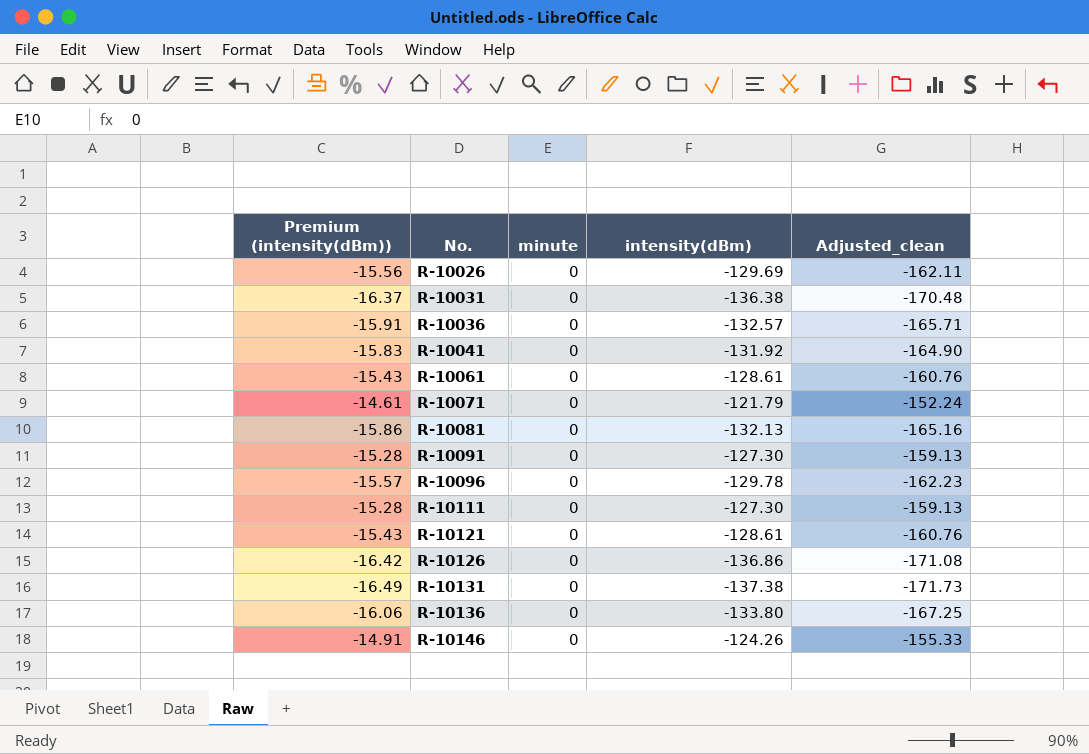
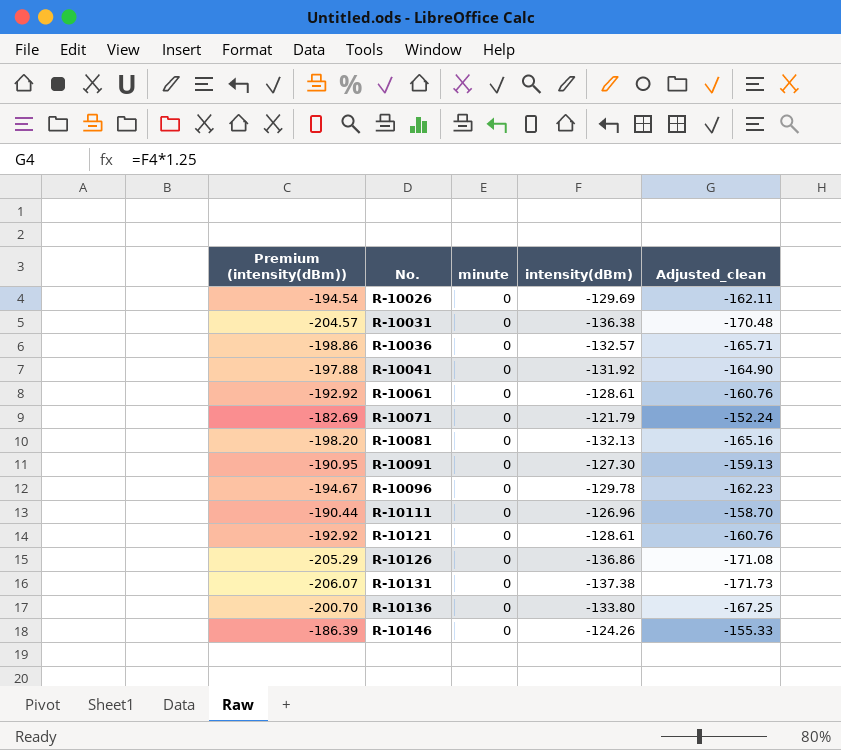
column Premium (intensity(dBm)) | formula: [intensity(dBm)] * 0.12 -> [intensity(dBm)] * 1.5
R-10111 | intensity(dBm): -127.30 -> -126.96
R-10111 | Adjusted_clean: -159.13 -> -158.70

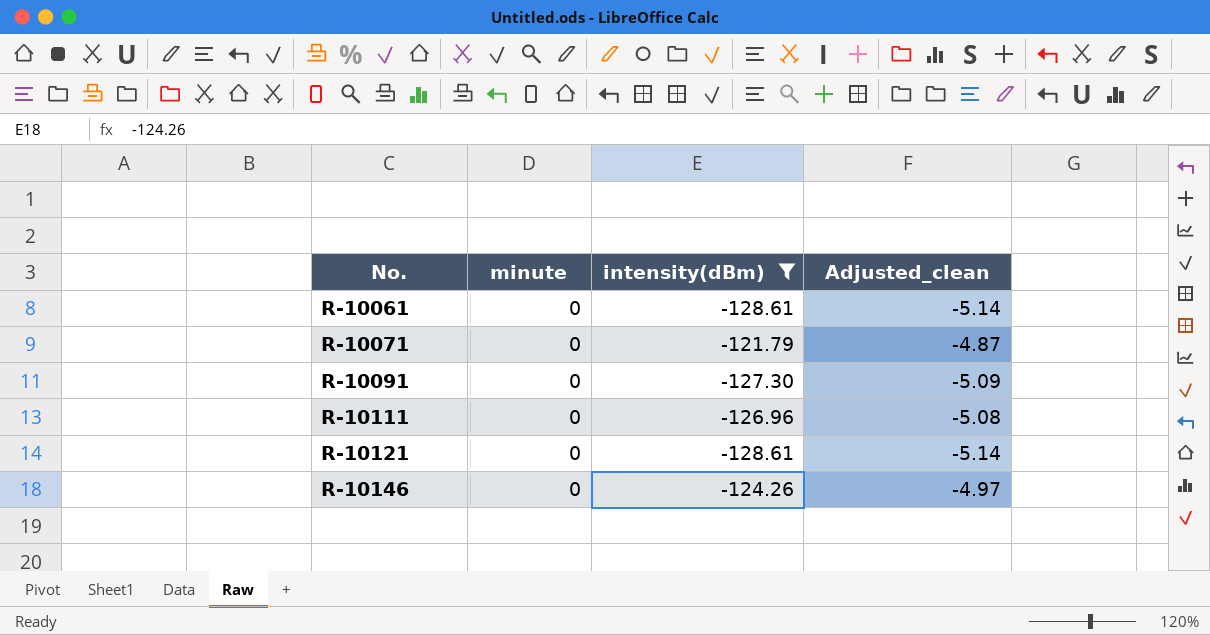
filter: none -> intensity(dBm) >= -128.61
column Premium (intensity(dBm)) | formula: [intensity(dBm)] * 1.5 -> none
column Adjusted_clean | formula: [intensity(dBm)] * 1.25 -> [intensity(dBm)] * 0.04

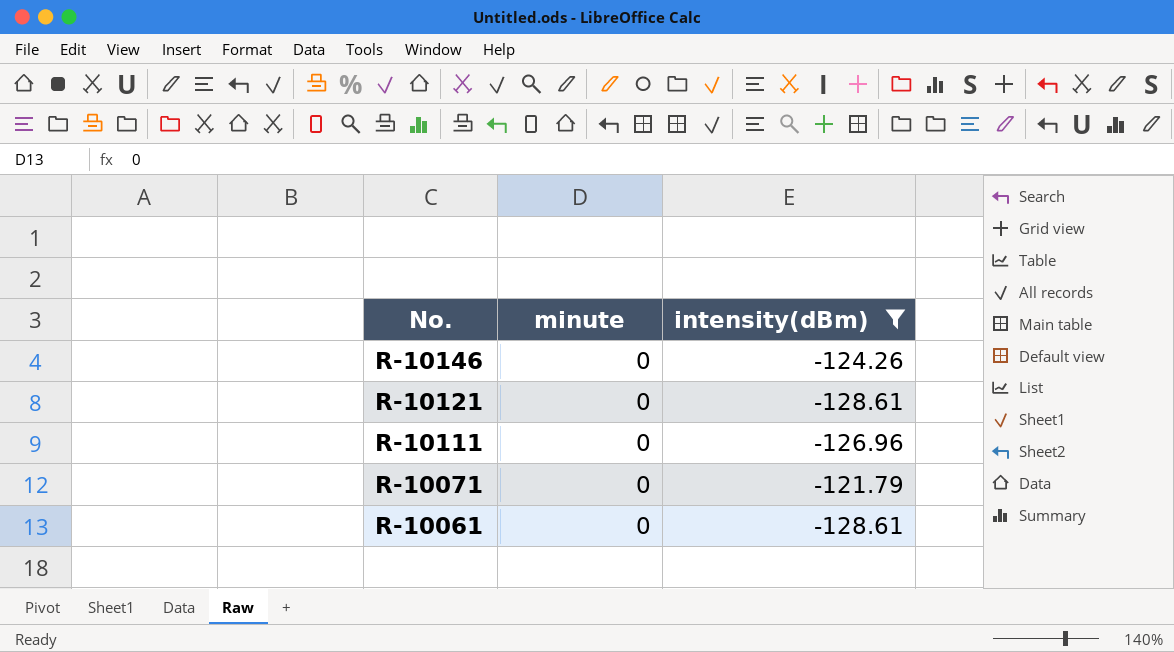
row order: No. ascending -> No. descending
column Adjusted_clean | formula: [intensity(dBm)] * 0.04 -> none
row R-10091: 0 | -127.30 | -5.09 -> none

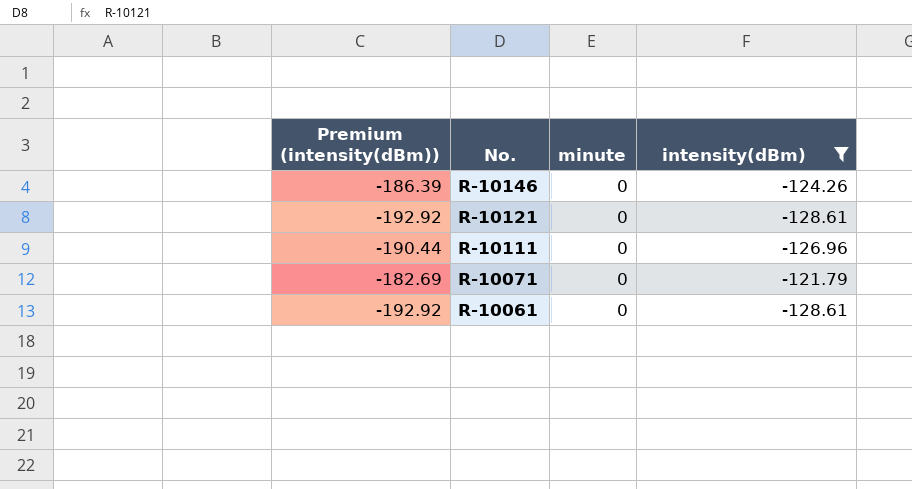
column Premium (intensity(dBm)) | formula: none -> [intensity(dBm)] * 1.5

